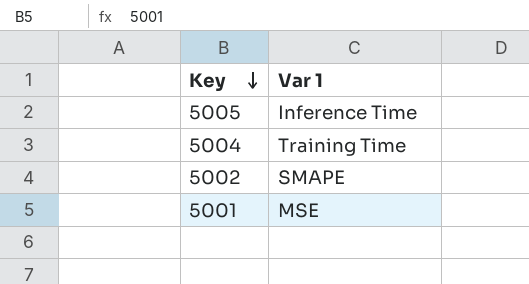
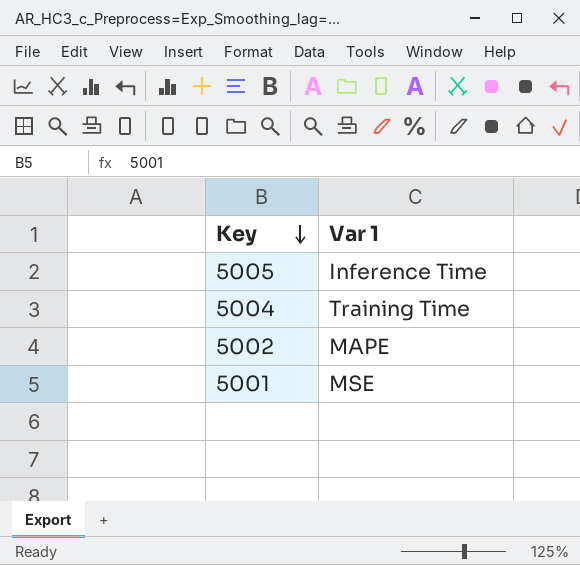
5002 | Var 1: SMAPE -> MAPE

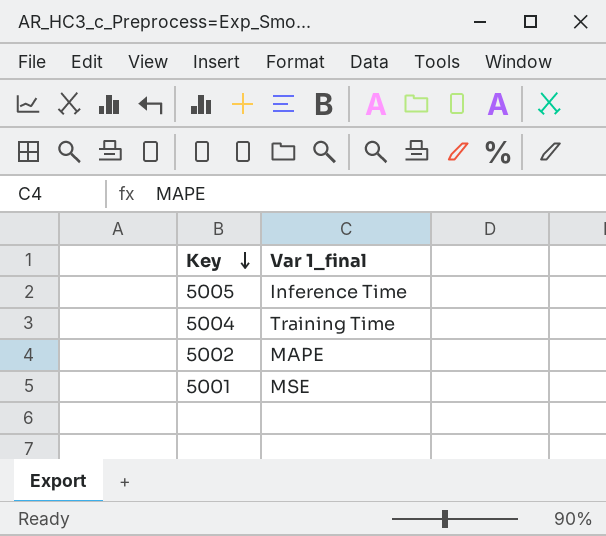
column name: Var 1 -> Var 1_final

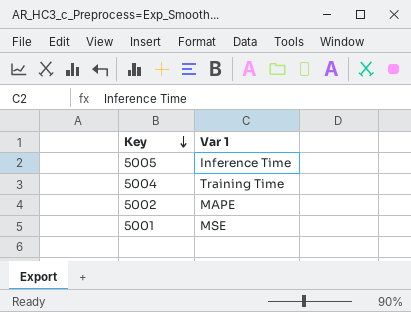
column name: Var 1_final -> Var 1

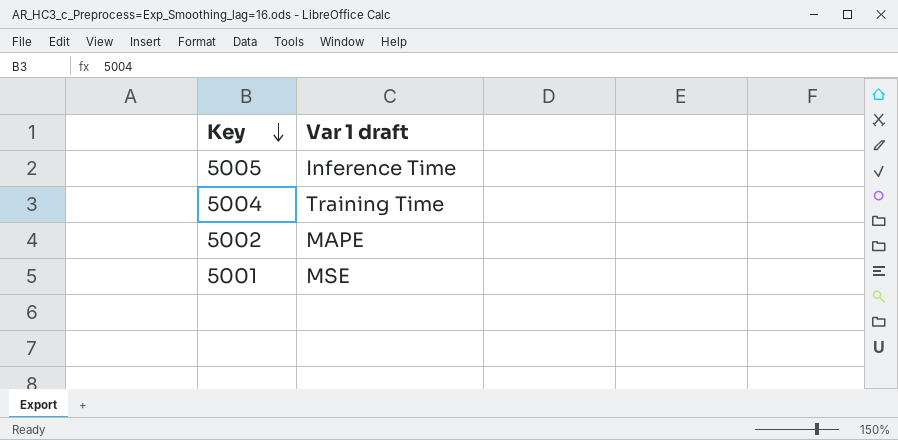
column name: Var 1 -> Var 1 draft

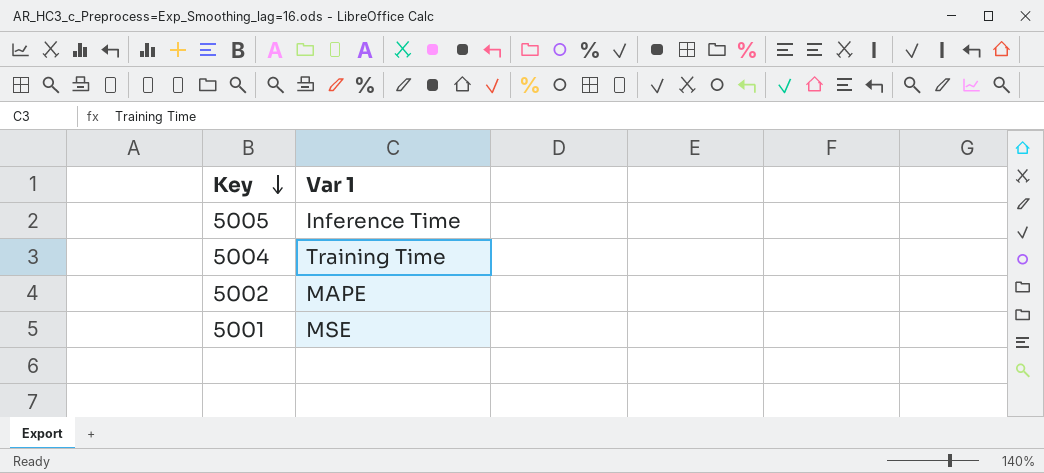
column name: Var 1 draft -> Var 1

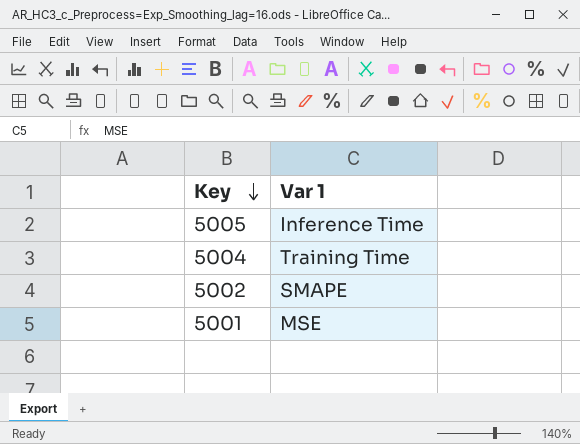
5002 | Var 1: MAPE -> SMAPE

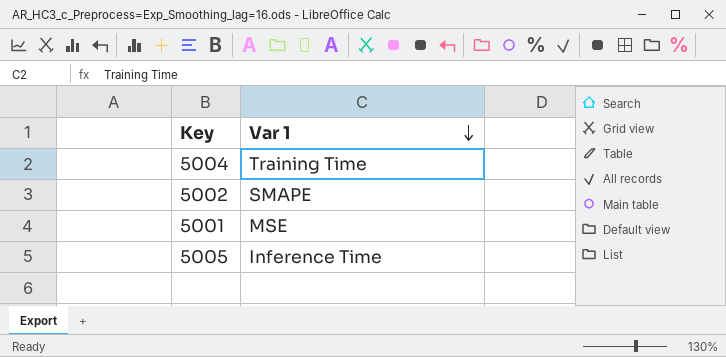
row order: Key descending -> Var 1 descending

